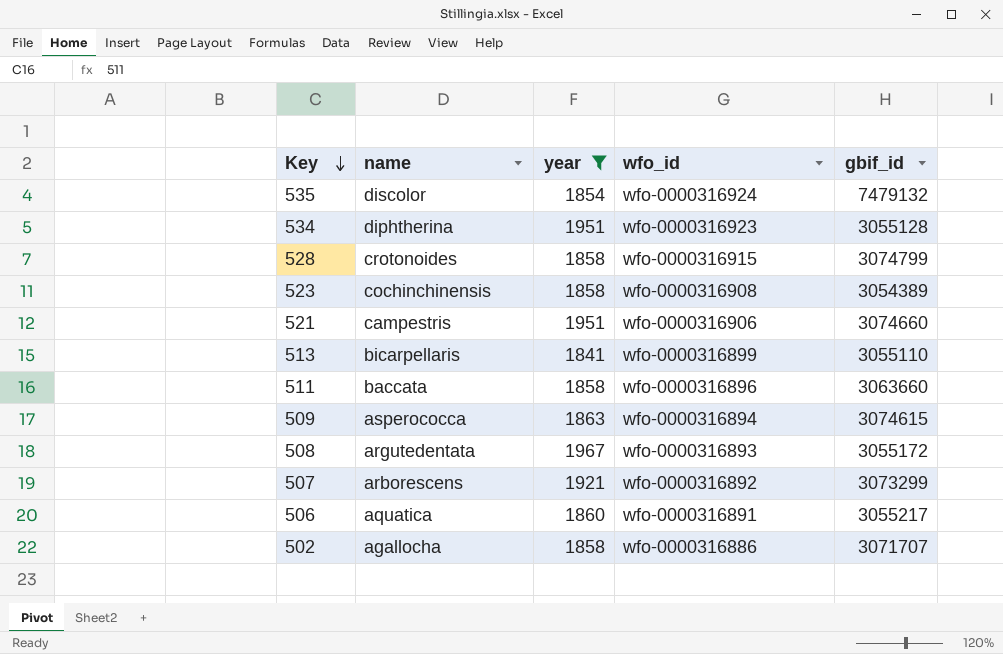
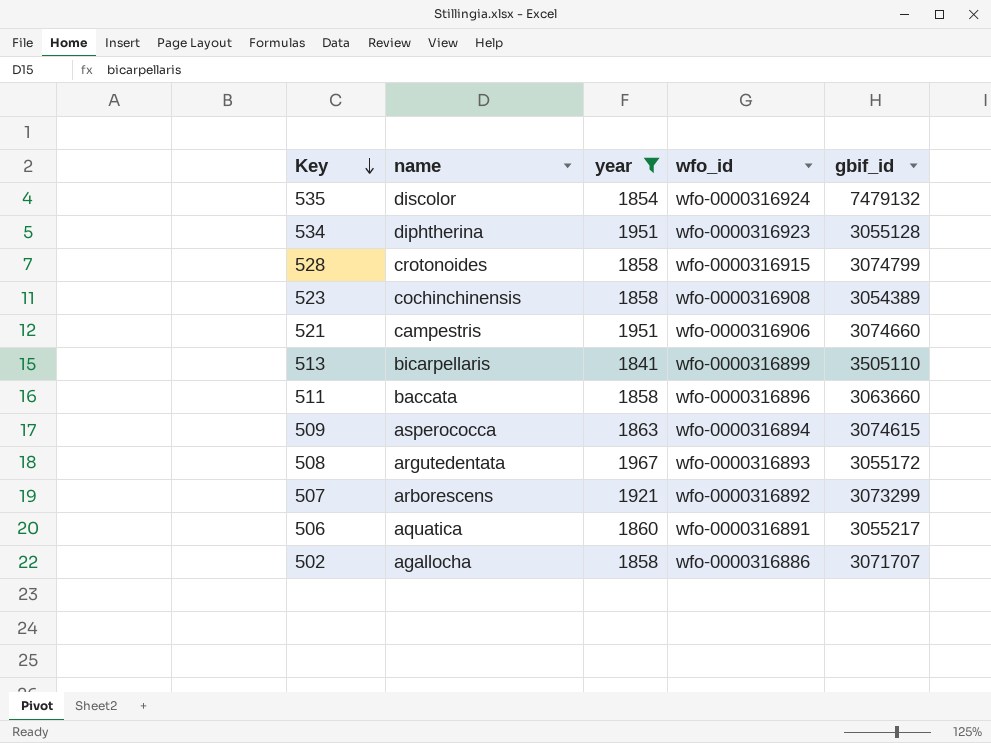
513 | gbif_id: 3055110 -> 3505110

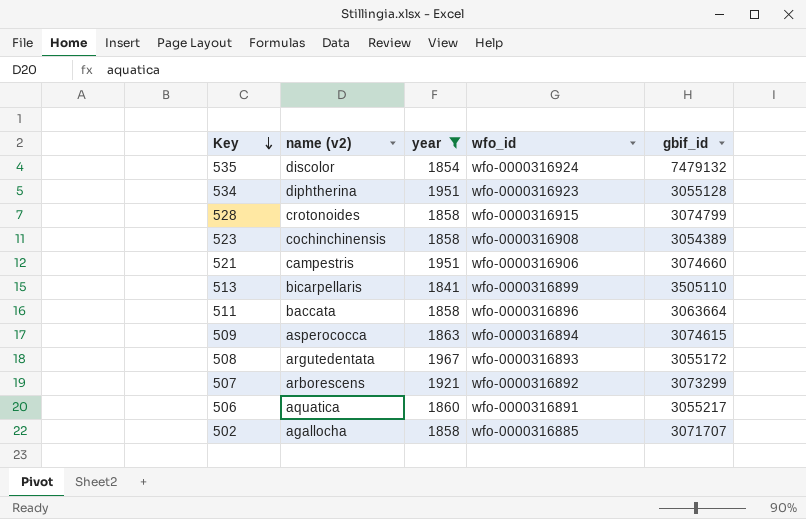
column name: name -> name (v2)
511 | gbif_id: 3063660 -> 3063664
502 | wfo_id: wfo-0000316886 -> wfo-0000316885

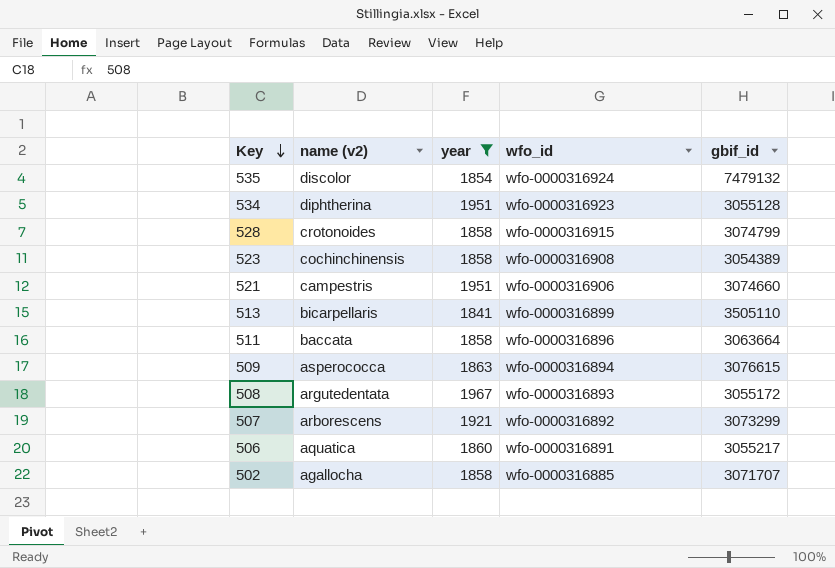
509 | gbif_id: 3074615 -> 3076615

